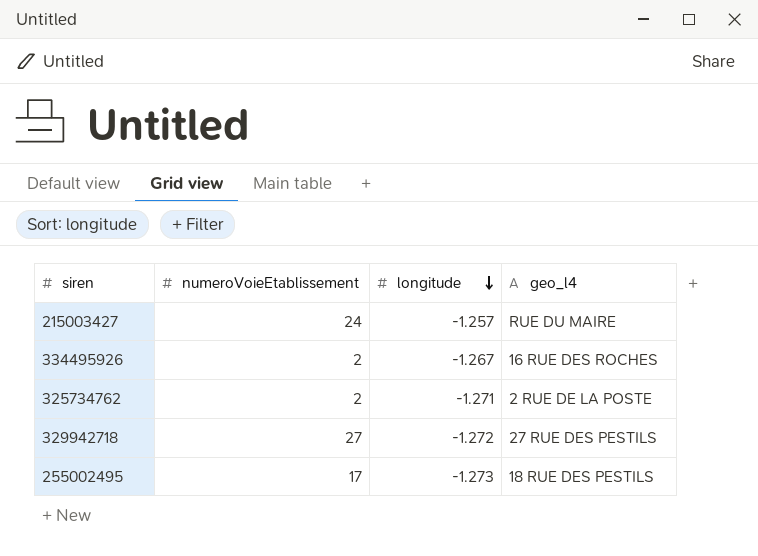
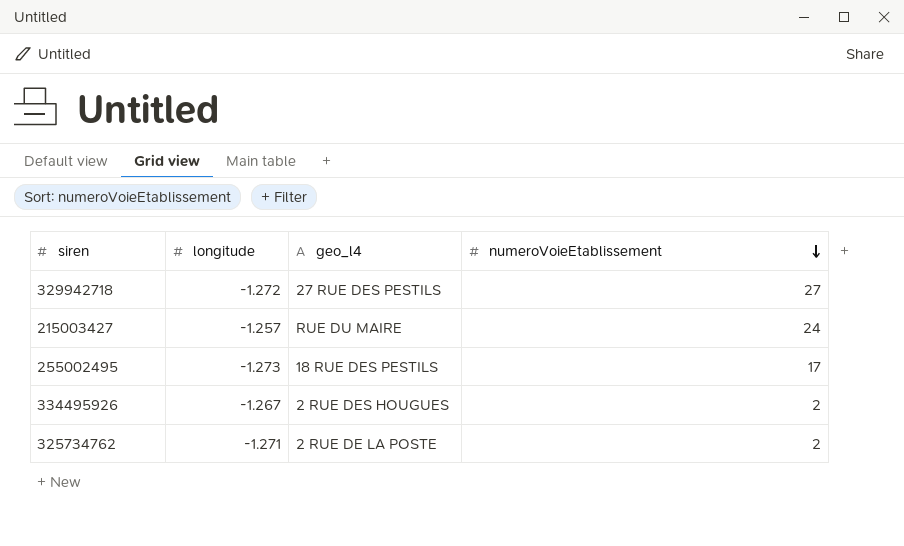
row order: longitude descending -> numeroVoieEtablissement descending
column numeroVoieEtablissement | position: 2 -> 4
334495926 | geo_l4: 16 RUE DES ROCHES -> 2 RUE DES HOUGUES

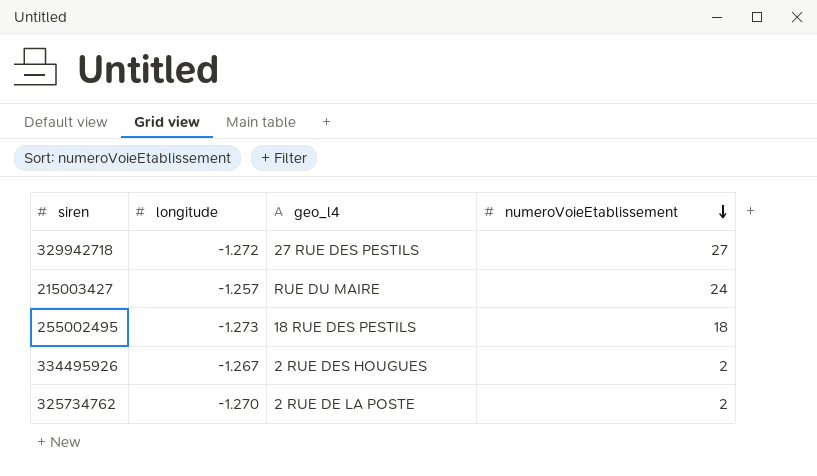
255002495 | numeroVoieEtablissement: 17 -> 18
325734762 | longitude: -1.271 -> -1.270

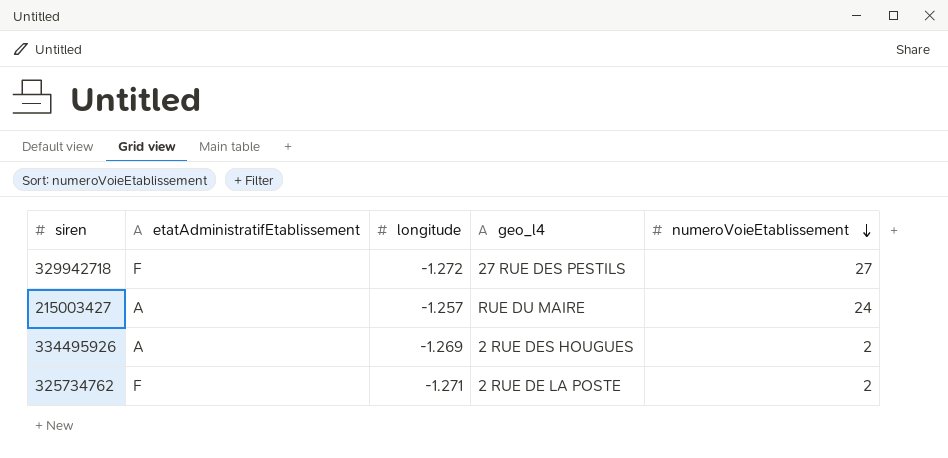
column etatAdministratifEtablissement | position: none -> 2
row 255002495: -1.273 | 18 RUE DES PESTILS | 18 -> none
334495926 | longitude: -1.267 -> -1.269
325734762 | longitude: -1.270 -> -1.271

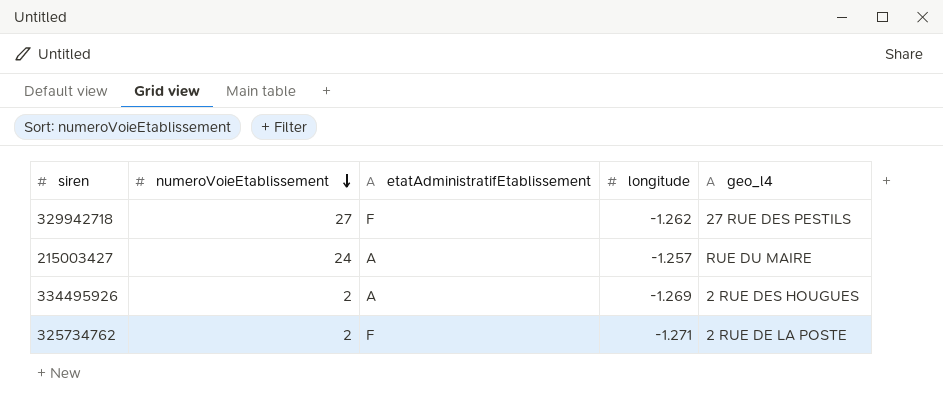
column numeroVoieEtablissement | position: 5 -> 2
329942718 | longitude: -1.272 -> -1.262

